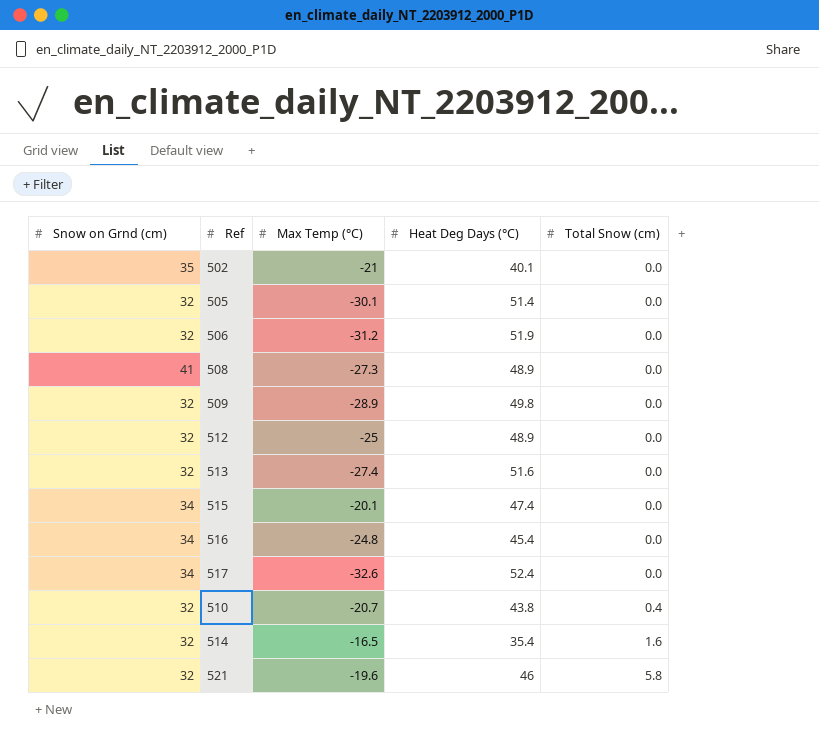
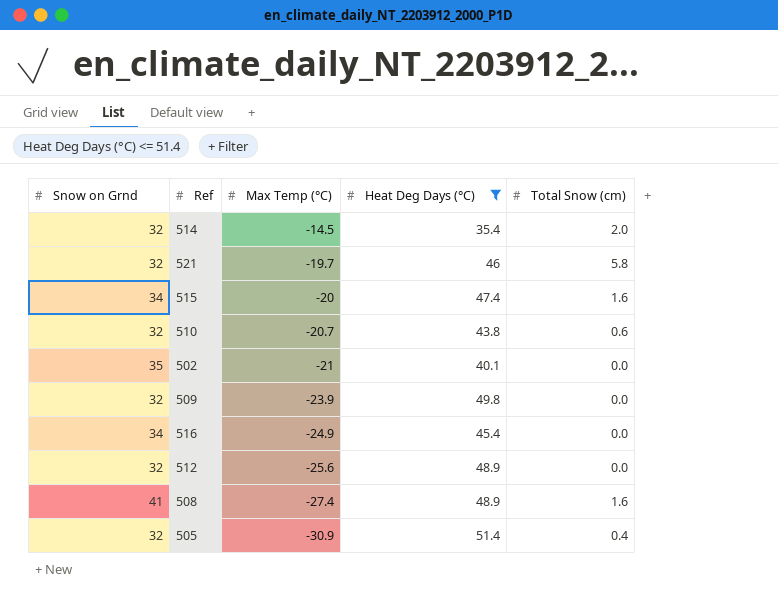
filter: none -> Heat Deg Days (°C) <= 51.4
row order: Total Snow (cm) ascending -> Max Temp (°C) descending
column name: Snow on Grnd (cm) -> Snow on Grnd
514 | Max Temp (°C): -16.5 -> -14.5
514 | Total Snow (cm): 1.6 -> 2.0
521 | Max Temp (°C): -19.6 -> -19.7
515 | Max Temp (°C): -20.1 -> -20
515 | Total Snow (cm): 0.0 -> 1.6
510 | Total Snow (cm): 0.4 -> 0.6
509 | Max Temp (°C): -28.9 -> -23.9
516 | Max Temp (°C): -24.8 -> -24.9
512 | Max Temp (°C): -25 -> -25.6
508 | Max Temp (°C): -27.3 -> -27.4
508 | Total Snow (cm): 0.0 -> 1.6
505 | Max Temp (°C): -30.1 -> -30.9
505 | Total Snow (cm): 0.0 -> 0.4

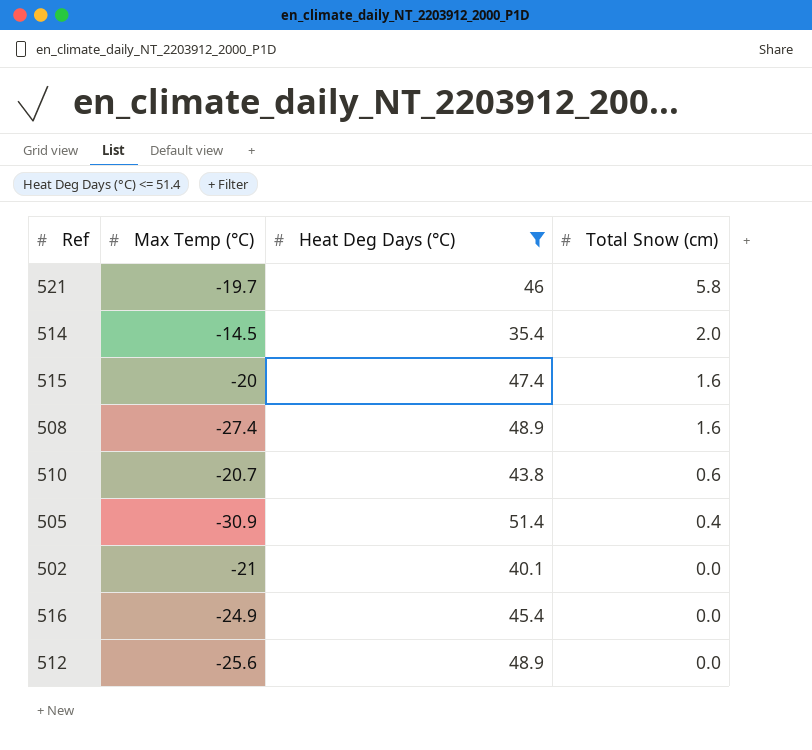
row order: Max Temp (°C) descending -> Total Snow (cm) descending
column Snow on Grnd | position: 1 -> none
row 509: 32 | -23.9 | 49.8 | 0.0 -> none

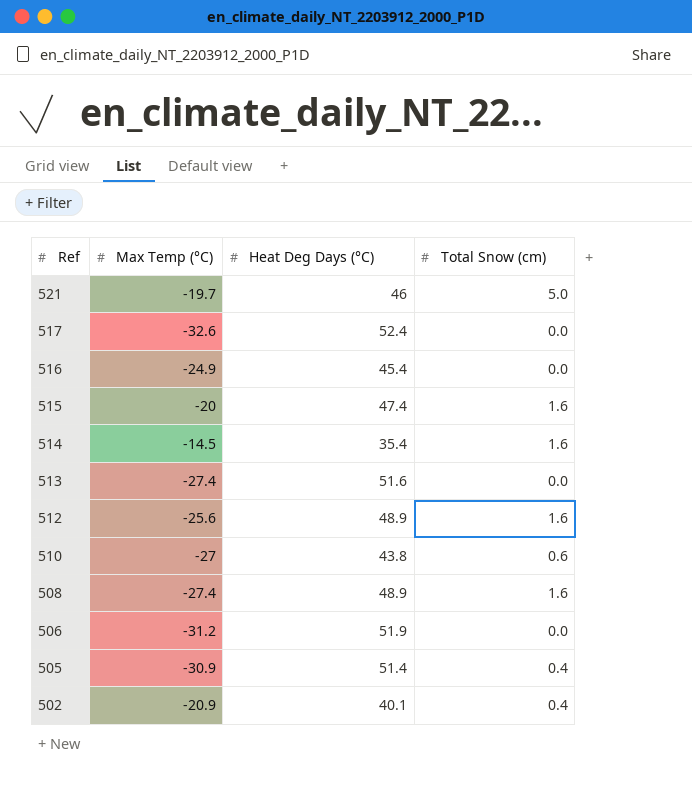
filter: Heat Deg Days (°C) <= 51.4 -> none
row order: Total Snow (cm) descending -> Ref descending
521 | Total Snow (cm): 5.8 -> 5.0
514 | Total Snow (cm): 2.0 -> 1.6
512 | Total Snow (cm): 0.0 -> 1.6
510 | Max Temp (°C): -20.7 -> -27
502 | Max Temp (°C): -21 -> -20.9
502 | Total Snow (cm): 0.0 -> 0.4

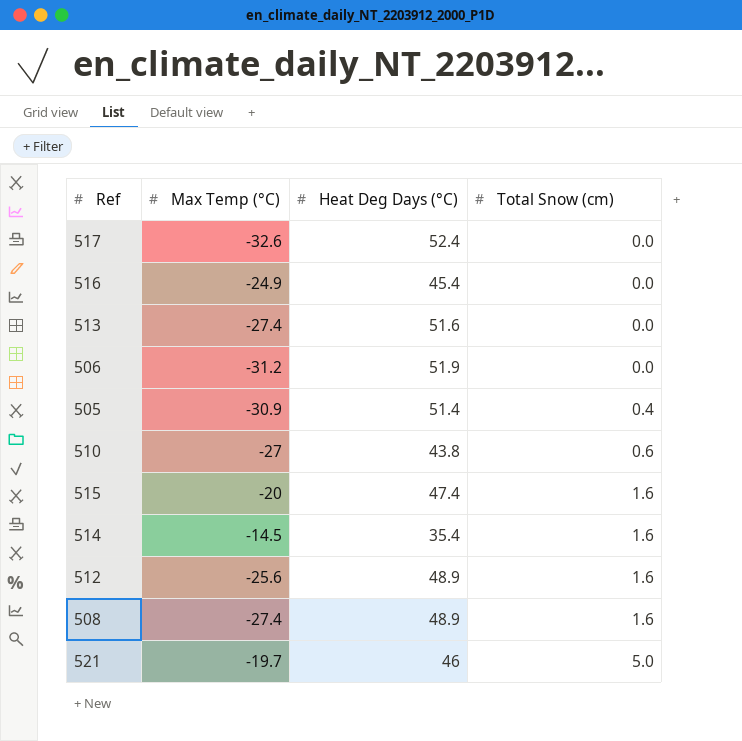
row order: Ref descending -> Total Snow (cm) ascending
row 502: -20.9 | 40.1 | 0.4 -> none

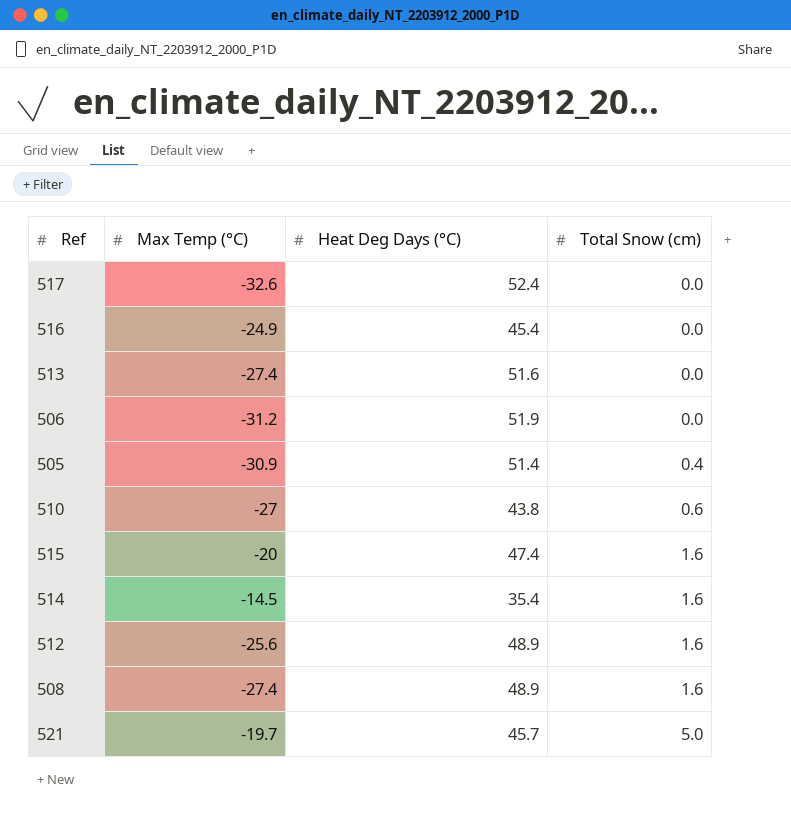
521 | Heat Deg Days (°C): 46 -> 45.7

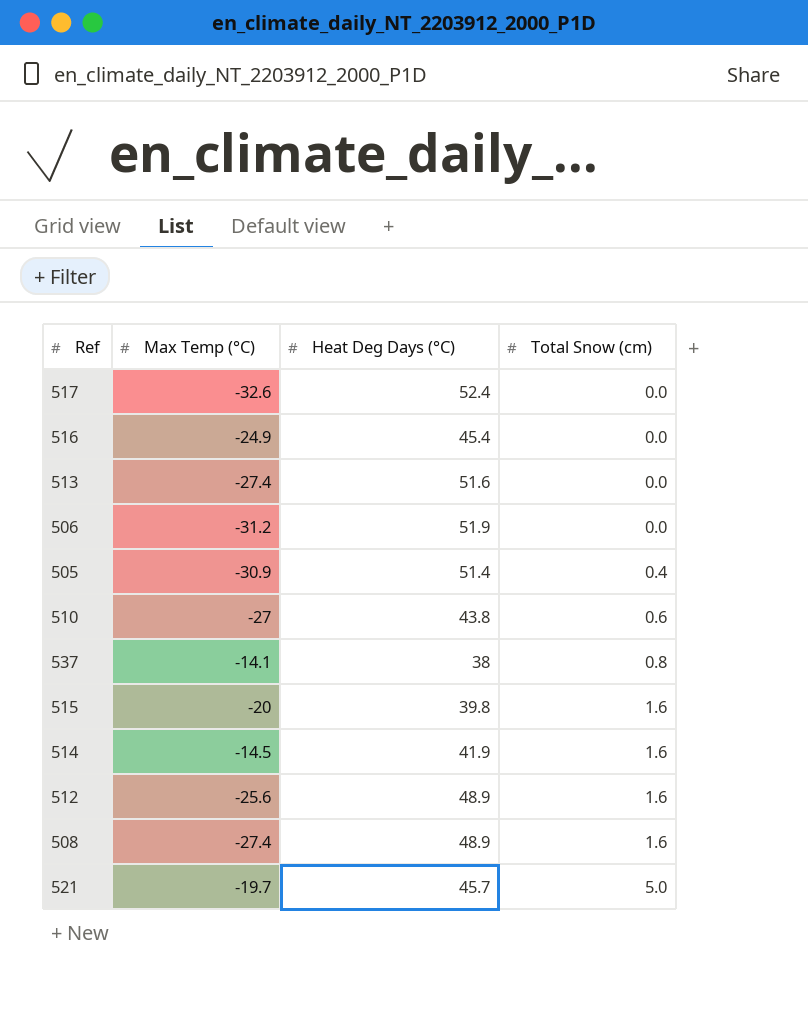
row 537: none -> -14.1 | 38 | 0.8
515 | Heat Deg Days (°C): 47.4 -> 39.8
514 | Heat Deg Days (°C): 35.4 -> 41.9

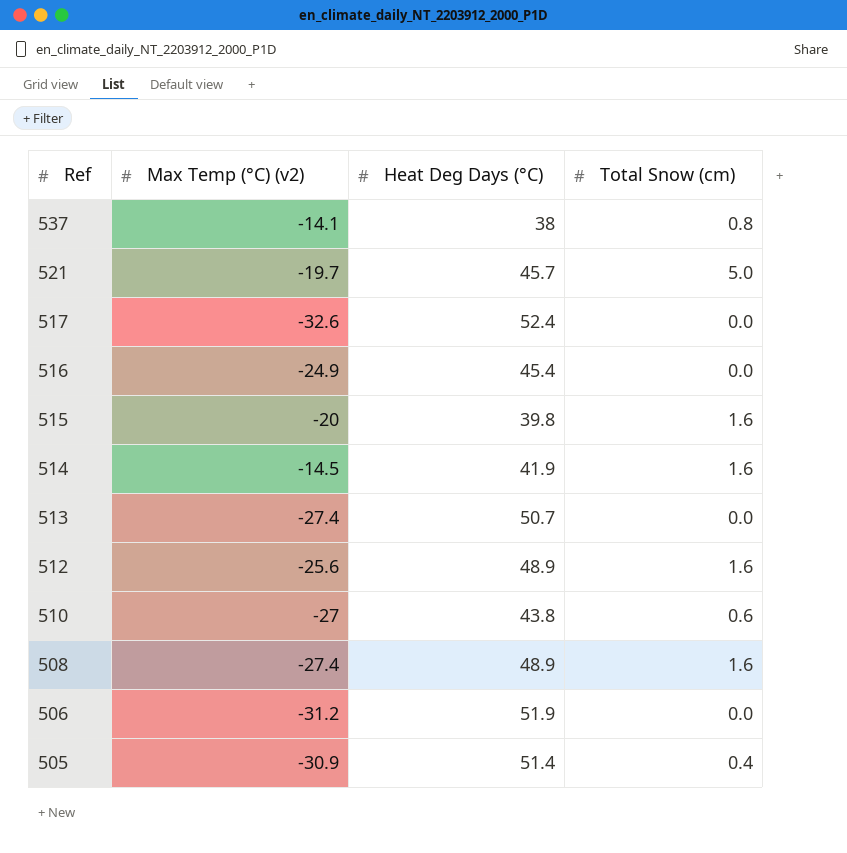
row order: Total Snow (cm) ascending -> Ref descending
column name: Max Temp (°C) -> Max Temp (°C) (v2)
513 | Heat Deg Days (°C): 51.6 -> 50.7

